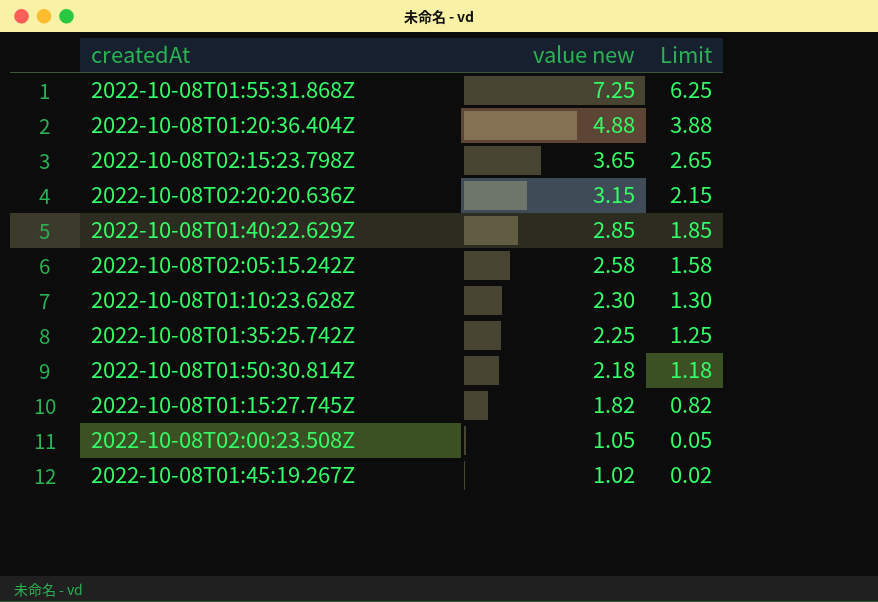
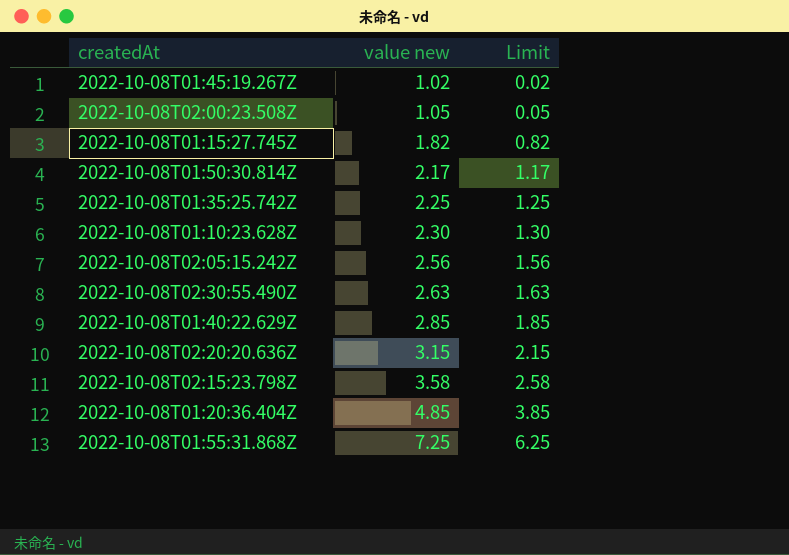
row order: value new descending -> value new ascending
2022-10-08T01:50:30.814Z | value new: 2.18 -> 2.17
2022-10-08T01:50:30.814Z | Limit: 1.18 -> 1.17
2022-10-08T02:05:15.242Z | value new: 2.58 -> 2.56
2022-10-08T02:05:15.242Z | Limit: 1.58 -> 1.56
row 2022-10-08T02:30:55.490Z: none -> 2.63 | 1.63
2022-10-08T02:15:23.798Z | value new: 3.65 -> 3.58
2022-10-08T02:15:23.798Z | Limit: 2.65 -> 2.58
2022-10-08T01:20:36.404Z | value new: 4.88 -> 4.85
2022-10-08T01:20:36.404Z | Limit: 3.88 -> 3.85

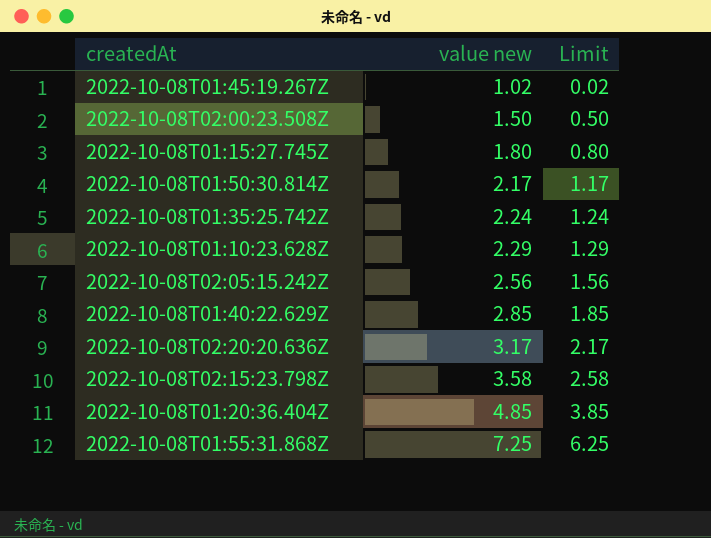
row 2022-10-08T02:30:55.490Z: 2.63 | 1.63 -> none
2022-10-08T02:00:23.508Z | value new: 1.05 -> 1.50
2022-10-08T02:00:23.508Z | Limit: 0.05 -> 0.50
2022-10-08T01:15:27.745Z | value new: 1.82 -> 1.80
2022-10-08T01:15:27.745Z | Limit: 0.82 -> 0.80
2022-10-08T01:35:25.742Z | value new: 2.25 -> 2.24
2022-10-08T01:35:25.742Z | Limit: 1.25 -> 1.24
2022-10-08T01:10:23.628Z | value new: 2.30 -> 2.29
2022-10-08T01:10:23.628Z | Limit: 1.30 -> 1.29
2022-10-08T02:20:20.636Z | value new: 3.15 -> 3.17
2022-10-08T02:20:20.636Z | Limit: 2.15 -> 2.17

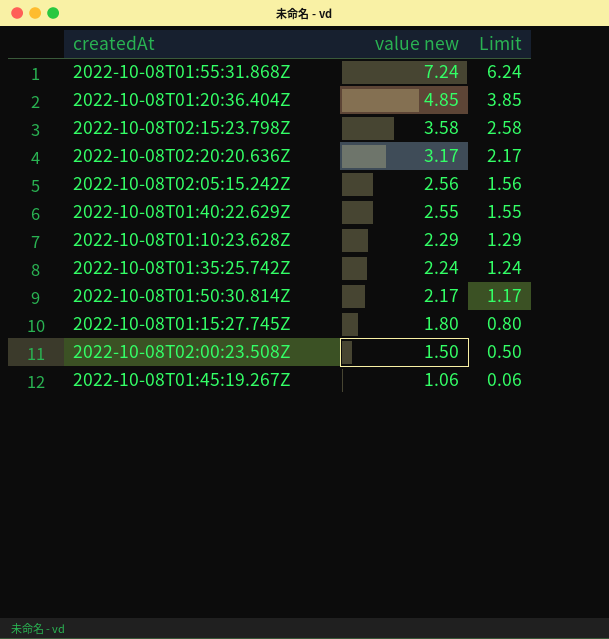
row order: value new ascending -> value new descending
2022-10-08T01:55:31.868Z | value new: 7.25 -> 7.24
2022-10-08T01:55:31.868Z | Limit: 6.25 -> 6.24
2022-10-08T01:40:22.629Z | value new: 2.85 -> 2.55
2022-10-08T01:40:22.629Z | Limit: 1.85 -> 1.55
2022-10-08T01:45:19.267Z | value new: 1.02 -> 1.06
2022-10-08T01:45:19.267Z | Limit: 0.02 -> 0.06

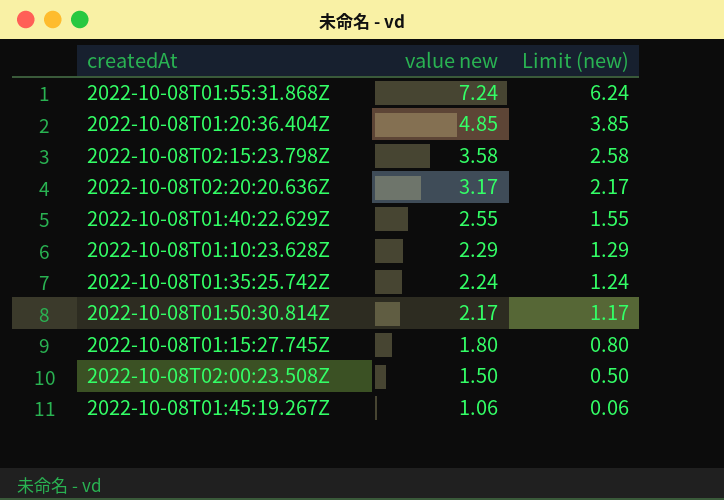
column name: Limit -> Limit (new)
row 2022-10-08T02:05:15.242Z: 2.56 | 1.56 -> none

